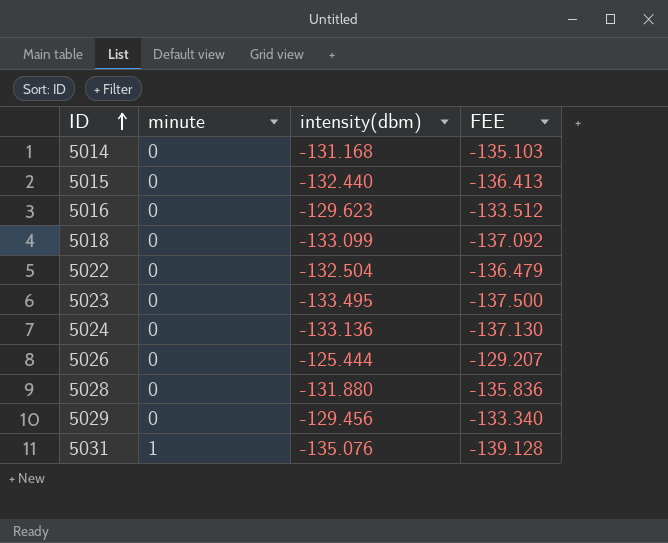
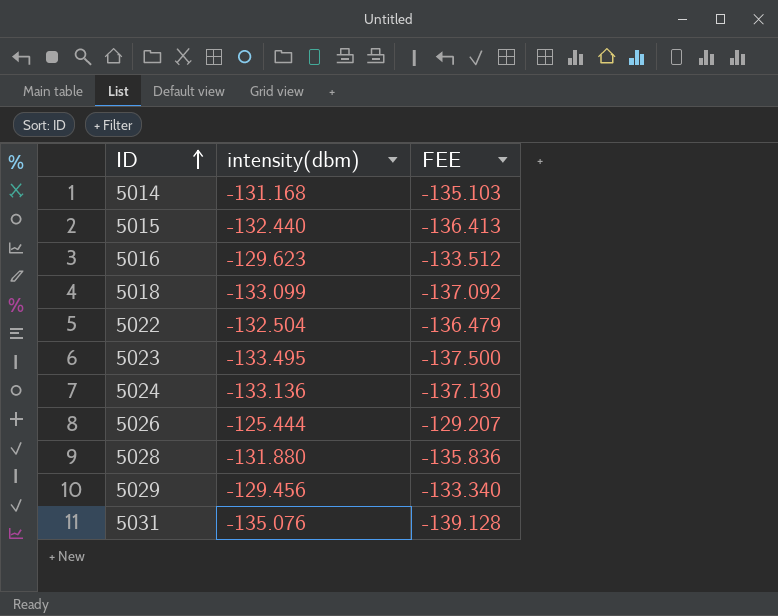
column minute | position: 2 -> none

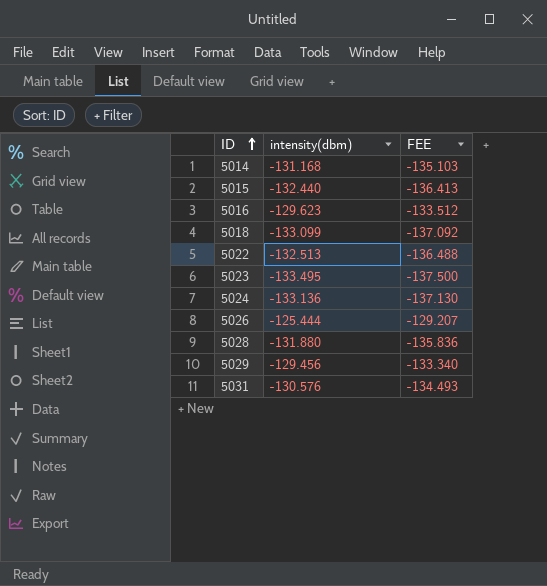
5022 | intensity(dbm): -132.504 -> -132.513
5022 | FEE: -136.479 -> -136.488
5031 | intensity(dbm): -135.076 -> -130.576
5031 | FEE: -139.128 -> -134.493

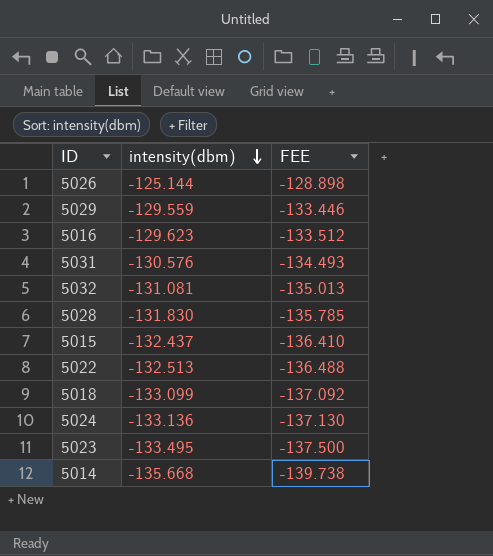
row order: ID ascending -> intensity(dbm) descending
5026 | intensity(dbm): -125.444 -> -125.144
5026 | FEE: -129.207 -> -128.898
5029 | intensity(dbm): -129.456 -> -129.559
5029 | FEE: -133.340 -> -133.446
row 5032: none -> -131.081 | -135.013
5028 | intensity(dbm): -131.880 -> -131.830
5028 | FEE: -135.836 -> -135.785
5015 | intensity(dbm): -132.440 -> -132.437
5015 | FEE: -136.413 -> -136.410
5014 | intensity(dbm): -131.168 -> -135.668
5014 | FEE: -135.103 -> -139.738

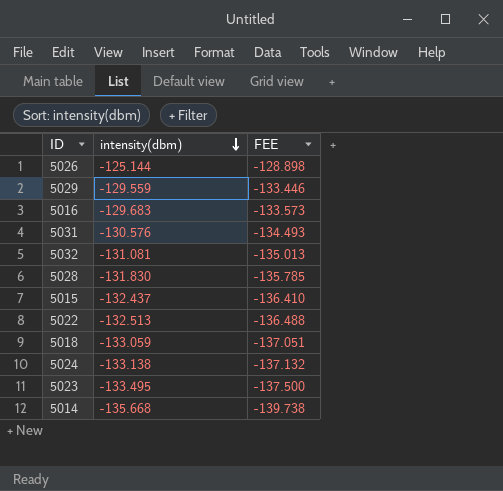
5016 | intensity(dbm): -129.623 -> -129.683
5016 | FEE: -133.512 -> -133.573
5018 | intensity(dbm): -133.099 -> -133.059
5018 | FEE: -137.092 -> -137.051
5024 | intensity(dbm): -133.136 -> -133.138
5024 | FEE: -137.130 -> -137.132

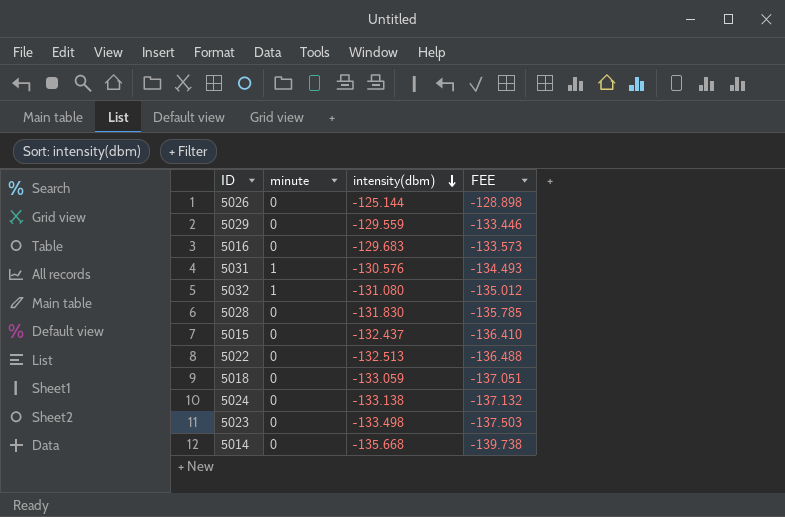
column minute | position: none -> 2
5032 | intensity(dbm): -131.081 -> -131.080
5032 | FEE: -135.013 -> -135.012
5023 | intensity(dbm): -133.495 -> -133.498
5023 | FEE: -137.500 -> -137.503

